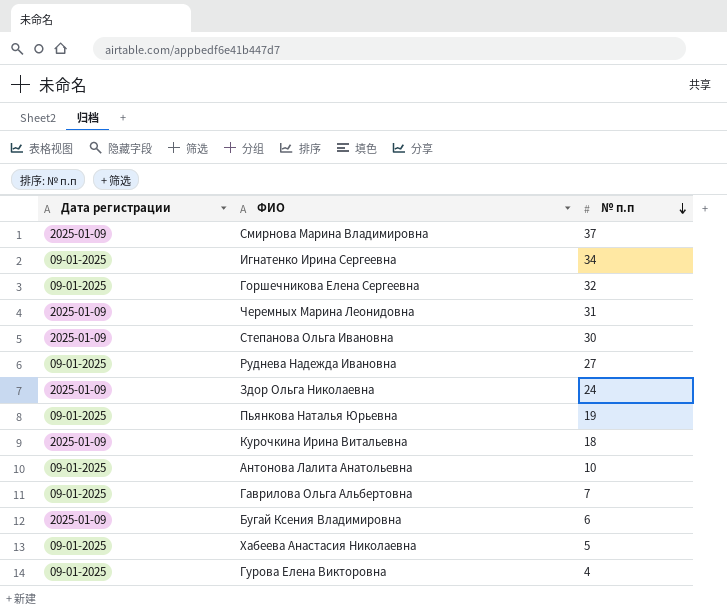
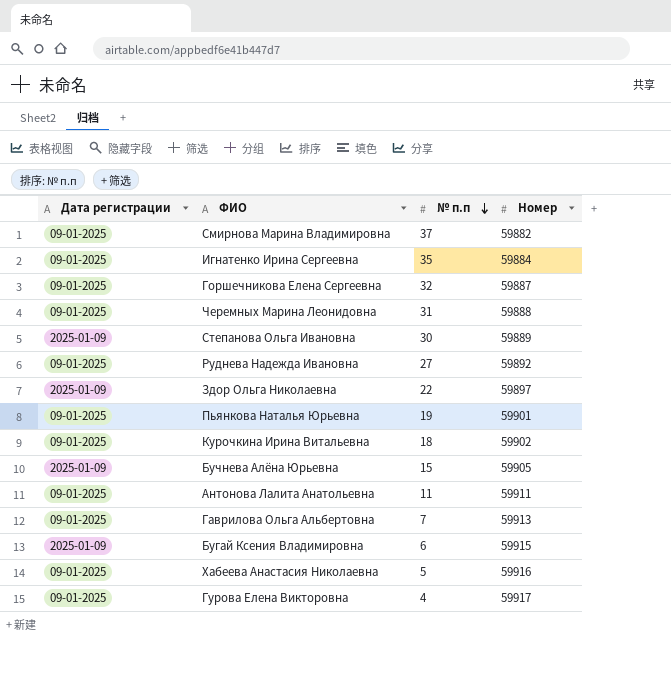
column Номер | position: none -> 4
Смирнова Марина Владимировна | Дата регистрации: 2025-01-09 -> 09-01-2025
Игнатенко Ирина Сергеевна | № п.п: 34 -> 35
Черемных Марина Леонидовна | Дата регистрации: 2025-01-09 -> 09-01-2025
Здор Ольга Николаевна | № п.п: 24 -> 22
Курочкина Ирина Витальевна | Дата регистрации: 2025-01-09 -> 09-01-2025
row Бучнева Алёна Юрьевна: none -> 2025-01-09 | 15 | 59905
Антонова Лалита Анатольевна | № п.п: 10 -> 11

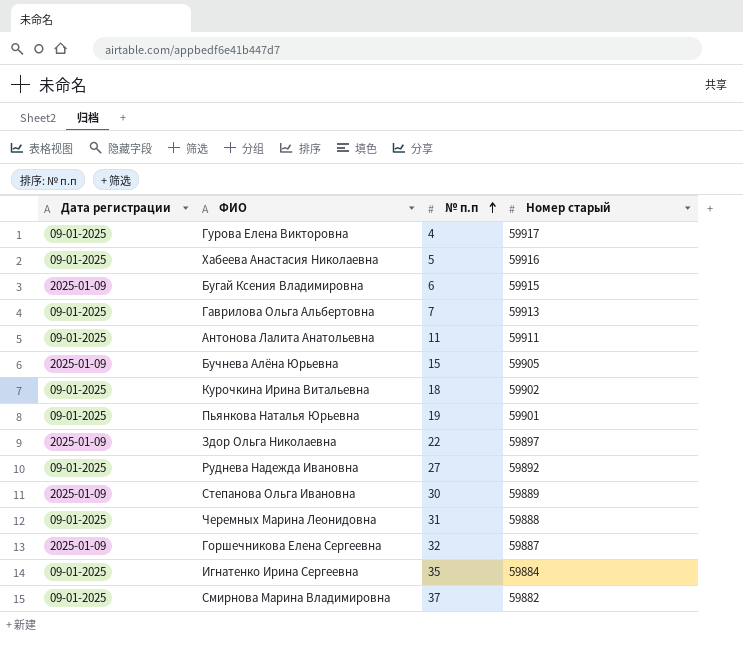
row order: № п.п descending -> № п.п ascending
column name: Номер -> Номер старый
Горшечникова Елена Сергеевна | Дата регистрации: 09-01-2025 -> 2025-01-09

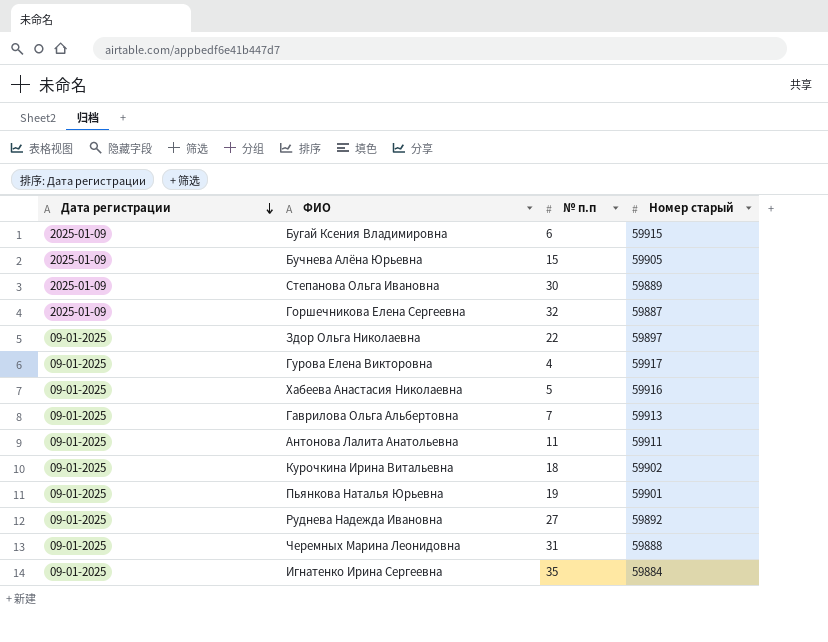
row order: № п.п ascending -> Дата регистрации descending
row Смирнова Марина Владимировна: 09-01-2025 | 37 | 59882 -> none
Здор Ольга Николаевна | Дата регистрации: 2025-01-09 -> 09-01-2025

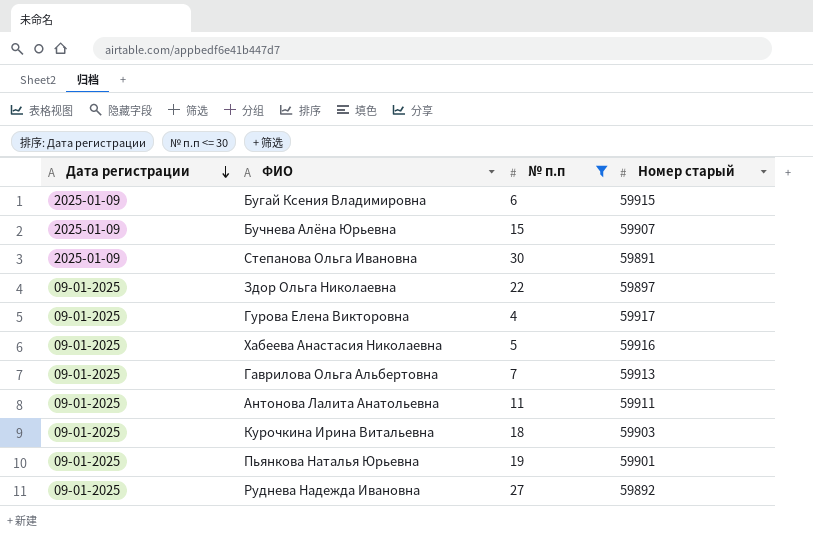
filter: none -> № п.п <= 30
Бучнева Алёна Юрьевна | Номер старый: 59905 -> 59907
Степанова Ольга Ивановна | Номер старый: 59889 -> 59891
Курочкина Ирина Витальевна | Номер старый: 59902 -> 59903

